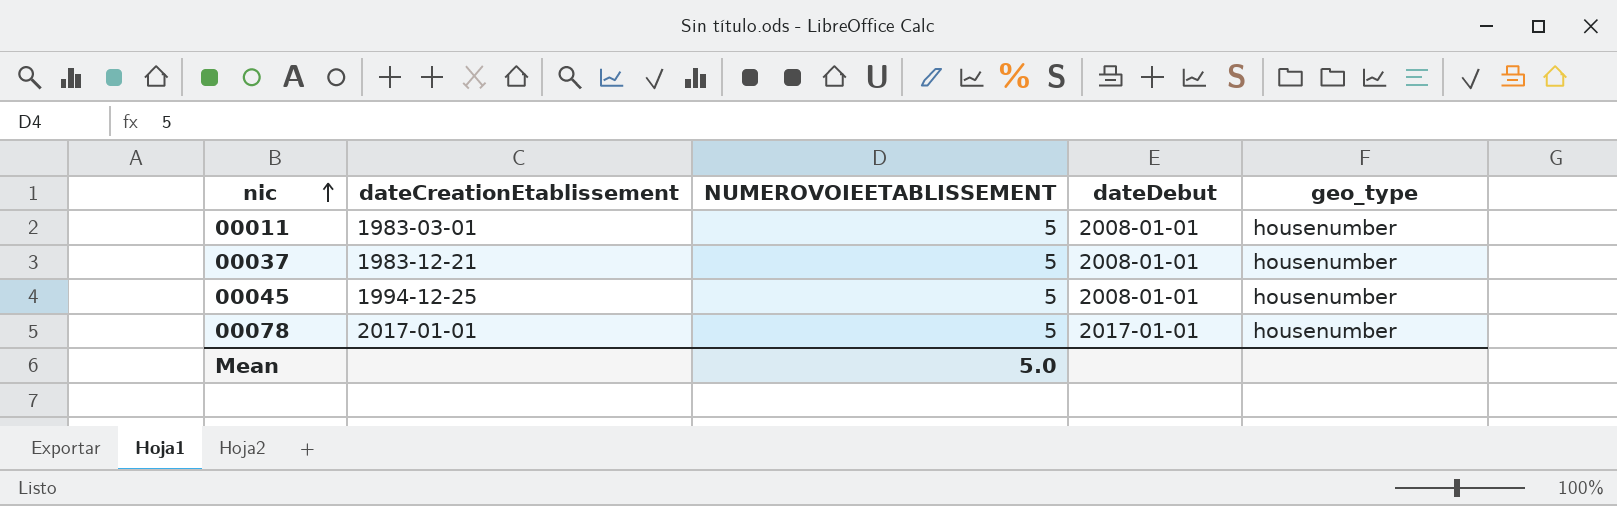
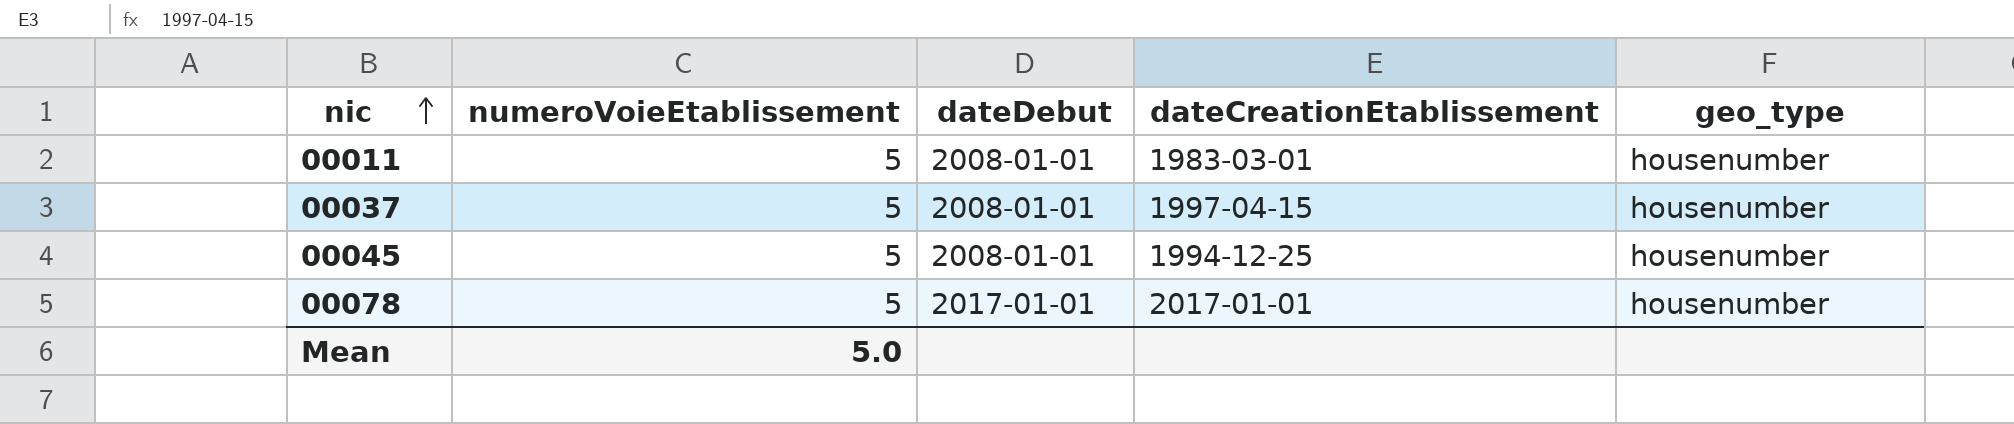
column name: NUMEROVOIEETABLISSEMENT -> numeroVoieEtablissement
column dateCreationEtablissement | position: 2 -> 4
00037 | dateCreationEtablissement: 1983-12-21 -> 1997-04-15

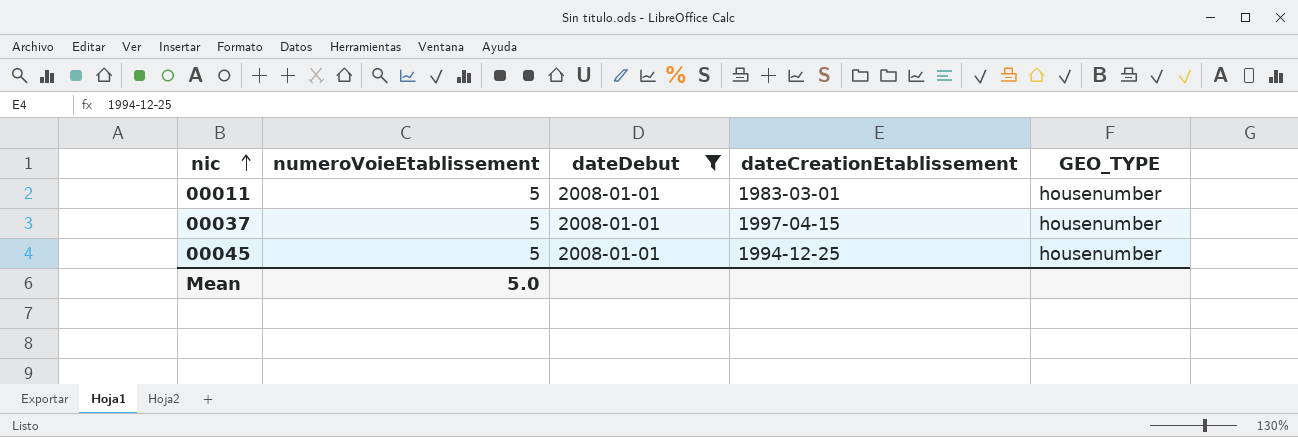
filter: none -> dateDebut = 2008-01-01
column name: geo_type -> GEO_TYPE

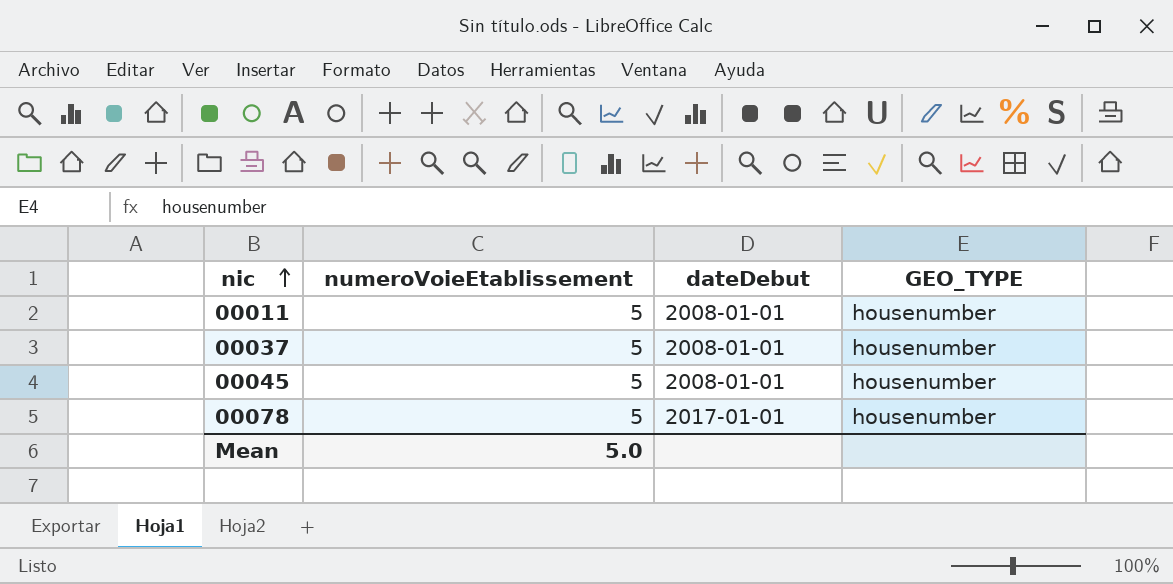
filter: dateDebut = 2008-01-01 -> none
column dateCreationEtablissement | position: 4 -> none

